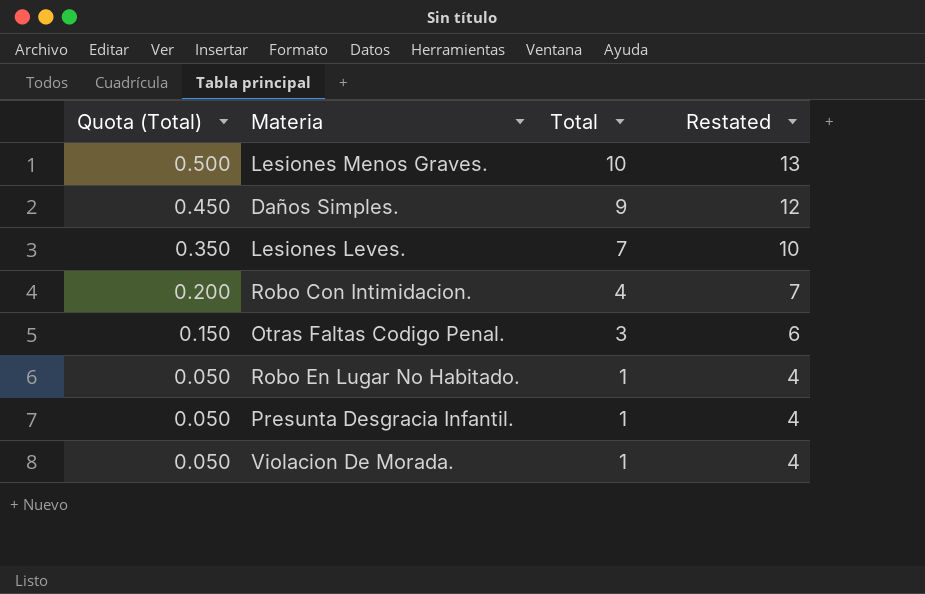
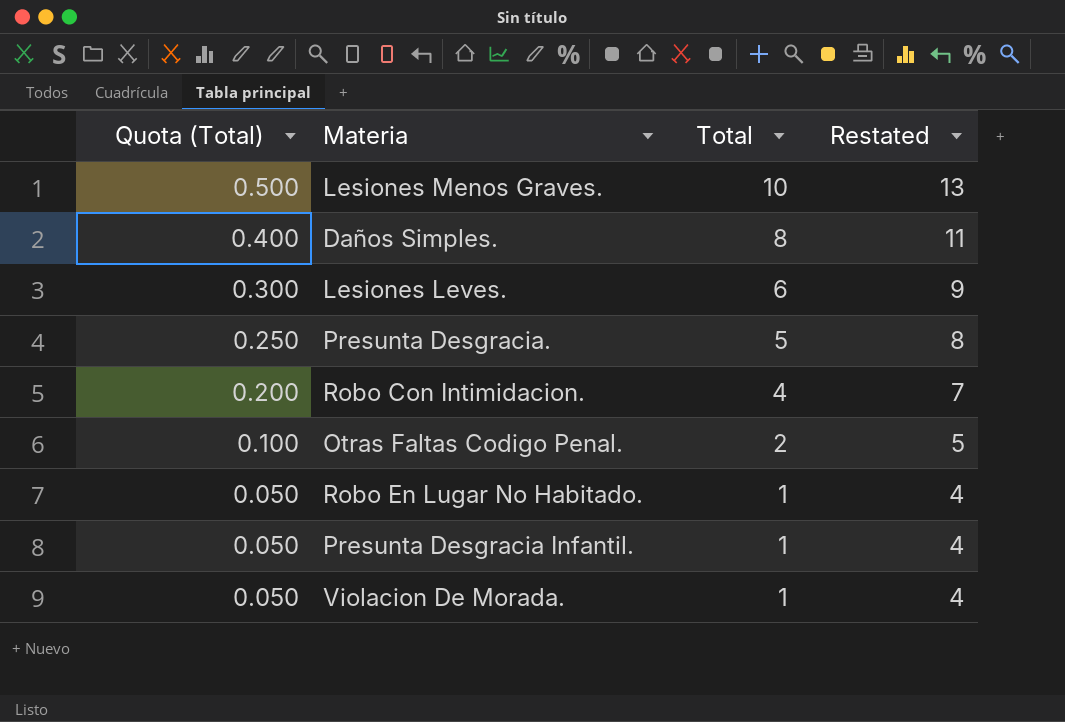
Daños Simples. | Quota (Total): 0.450 -> 0.400
Daños Simples. | Total: 9 -> 8
Daños Simples. | Restated: 12 -> 11
Lesiones Leves. | Quota (Total): 0.350 -> 0.300
Lesiones Leves. | Total: 7 -> 6
Lesiones Leves. | Restated: 10 -> 9
row Presunta Desgracia.: none -> 0.250 | 5 | 8
Otras Faltas Codigo Penal. | Quota (Total): 0.150 -> 0.100
Otras Faltas Codigo Penal. | Total: 3 -> 2
Otras Faltas Codigo Penal. | Restated: 6 -> 5

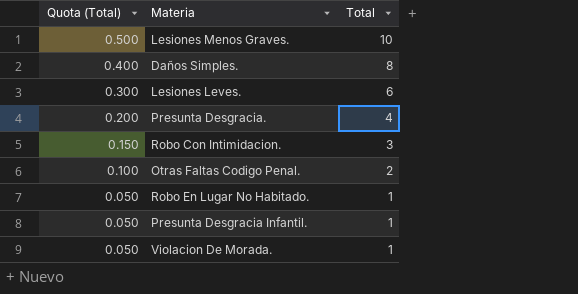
column Restated | formula: [Total] + 3 -> none
Presunta Desgracia. | Quota (Total): 0.250 -> 0.200
Presunta Desgracia. | Total: 5 -> 4
Robo Con Intimidacion. | Quota (Total): 0.200 -> 0.150
Robo Con Intimidacion. | Total: 4 -> 3

